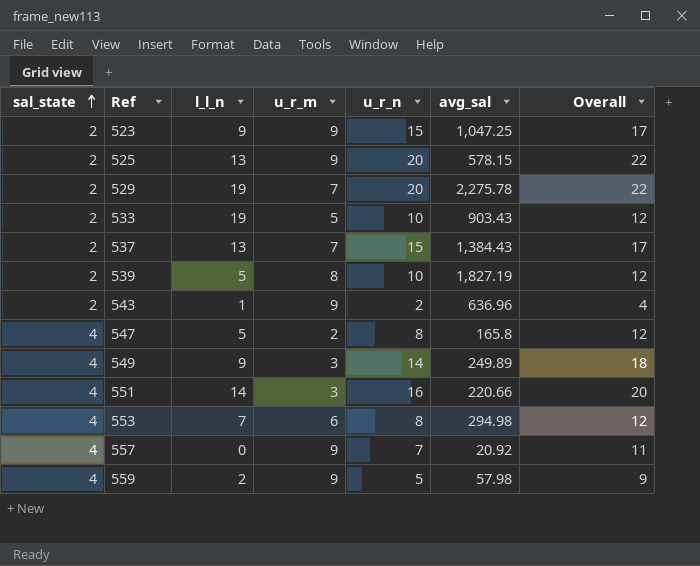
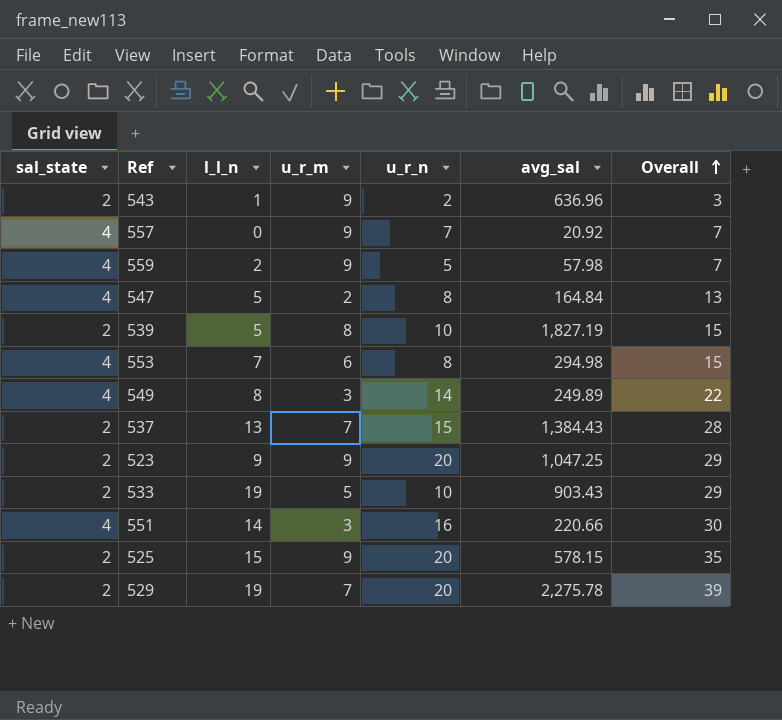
row order: sal_state ascending -> Overall ascending
column Overall | formula: [sal_state] + [u_r_n] -> [l_l_n] + [u_r_n]
547 | avg_sal: 165.8 -> 164.84
549 | l_l_n: 9 -> 8
523 | u_r_n: 15 -> 20
525 | l_l_n: 13 -> 15

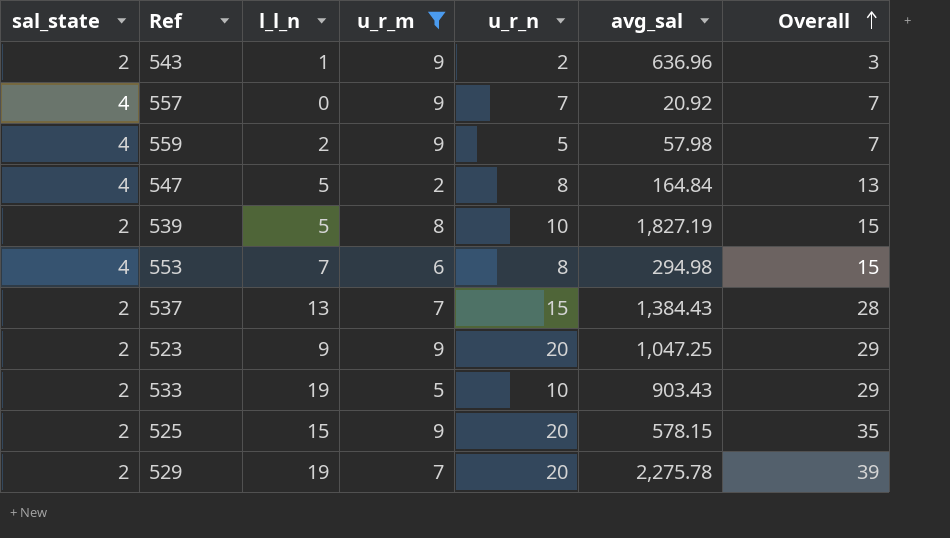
filter: none -> u_r_m != 3

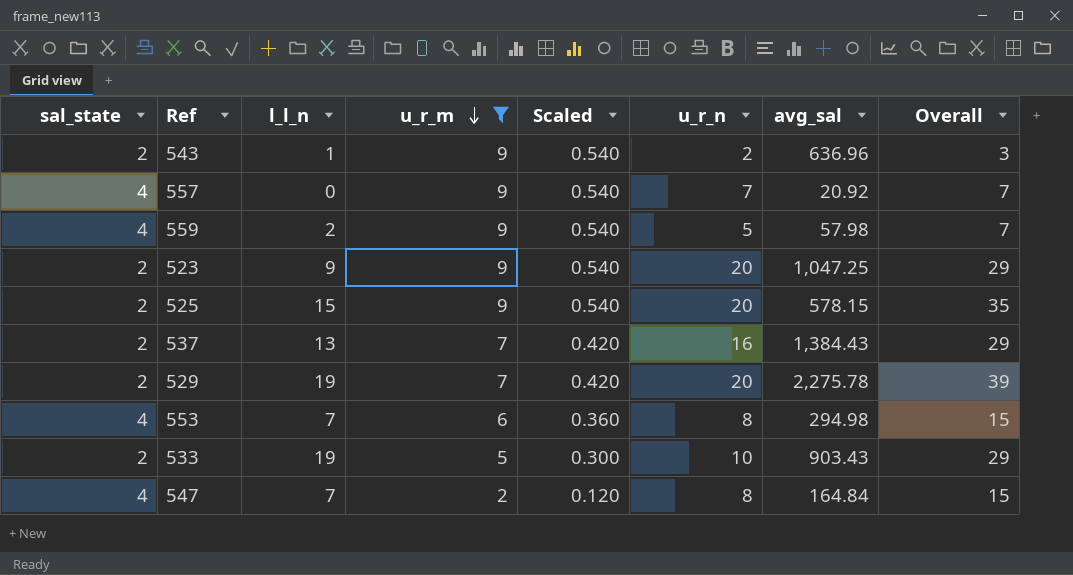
row order: Overall ascending -> u_r_m descending
column Scaled | formula: none -> [u_r_m] * 0.06
row 539: 2 | 5 | 8 | 10 | 1,827.19 | 15 -> none
537 | u_r_n: 15 -> 16
537 | Overall: 28 -> 29
547 | l_l_n: 5 -> 7
547 | Overall: 13 -> 15

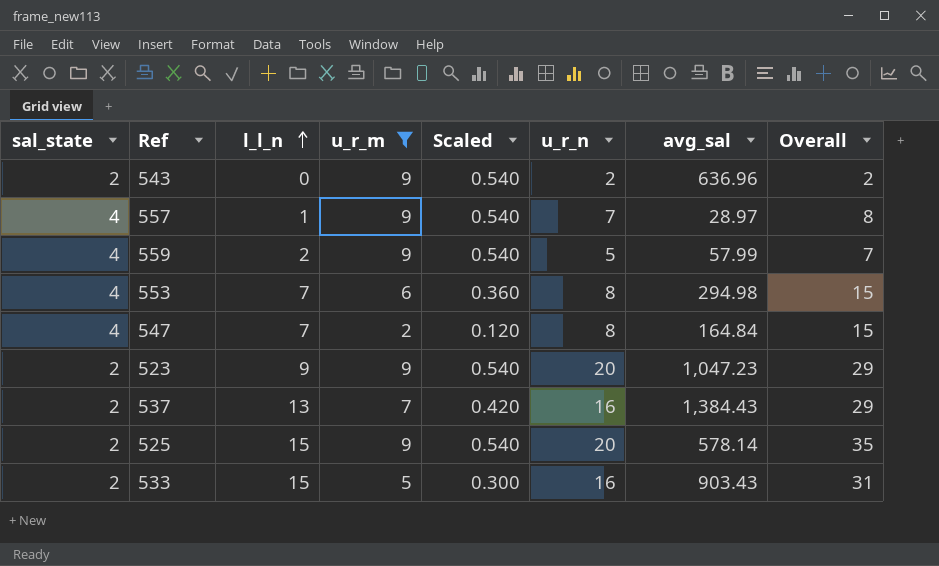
row order: u_r_m descending -> l_l_n ascending
row 529: 2 | 19 | 7 | 0.420 | 20 | 2,275.78 | 39 -> none
543 | l_l_n: 1 -> 0
543 | Overall: 3 -> 2
557 | l_l_n: 0 -> 1
557 | avg_sal: 20.92 -> 28.97
557 | Overall: 7 -> 8
559 | avg_sal: 57.98 -> 57.99
523 | avg_sal: 1,047.25 -> 1,047.23
525 | avg_sal: 578.15 -> 578.14
533 | l_l_n: 19 -> 15
533 | u_r_n: 10 -> 16
533 | Overall: 29 -> 31

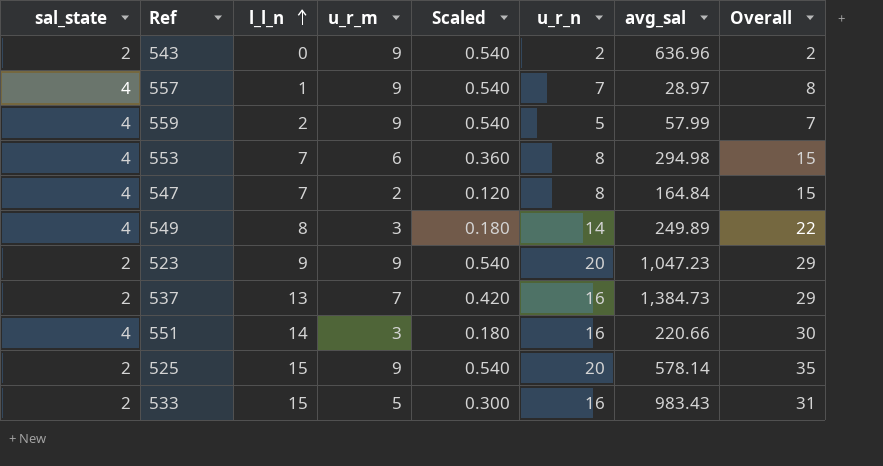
filter: u_r_m != 3 -> none
537 | avg_sal: 1,384.43 -> 1,384.73
533 | avg_sal: 903.43 -> 983.43

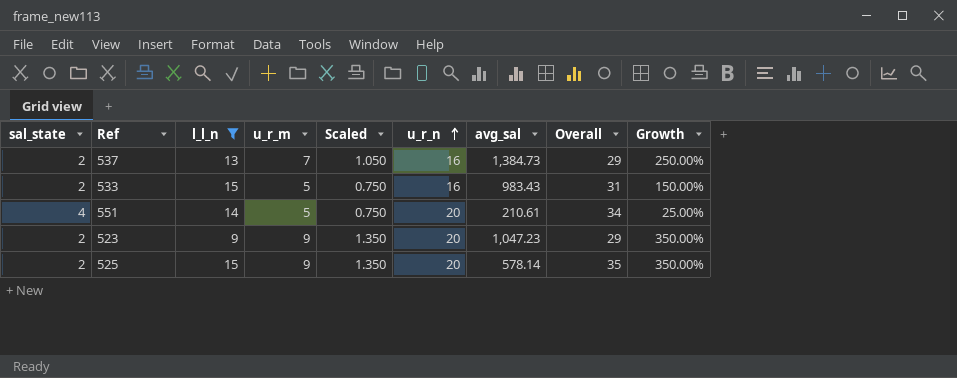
filter: none -> l_l_n >= 9
row order: l_l_n ascending -> u_r_n ascending
column Scaled | formula: [u_r_m] * 0.06 -> [u_r_m] * 0.15
column Growth | formula: none -> ([u_r_m] - [sal_state]) / [sal_state]
551 | u_r_m: 3 -> 5
551 | u_r_n: 16 -> 20
551 | avg_sal: 220.66 -> 210.61
551 | Overall: 30 -> 34

